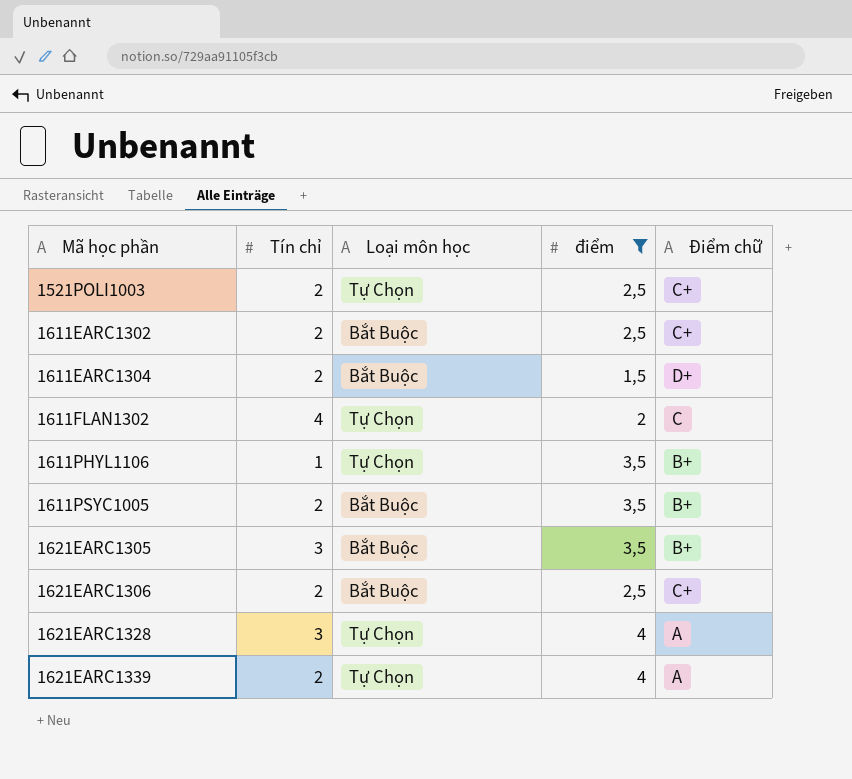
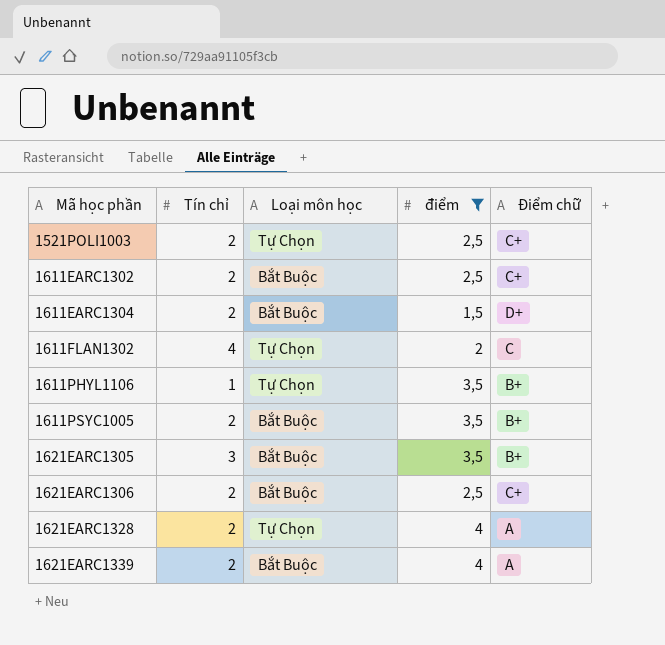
1621EARC1328 | Tín chỉ: 3 -> 2
1621EARC1339 | Loại môn học: Tự Chọn -> Bắt Buộc

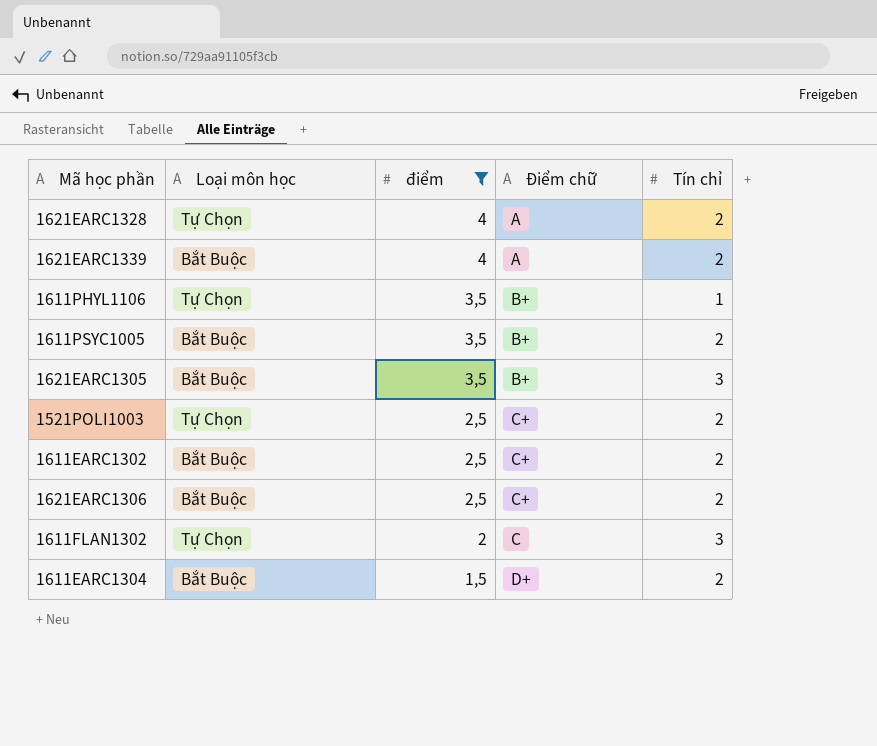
row order: Mã học phần ascending -> điểm descending
column Tín chỉ | position: 2 -> 5
1611FLAN1302 | Tín chỉ: 4 -> 3

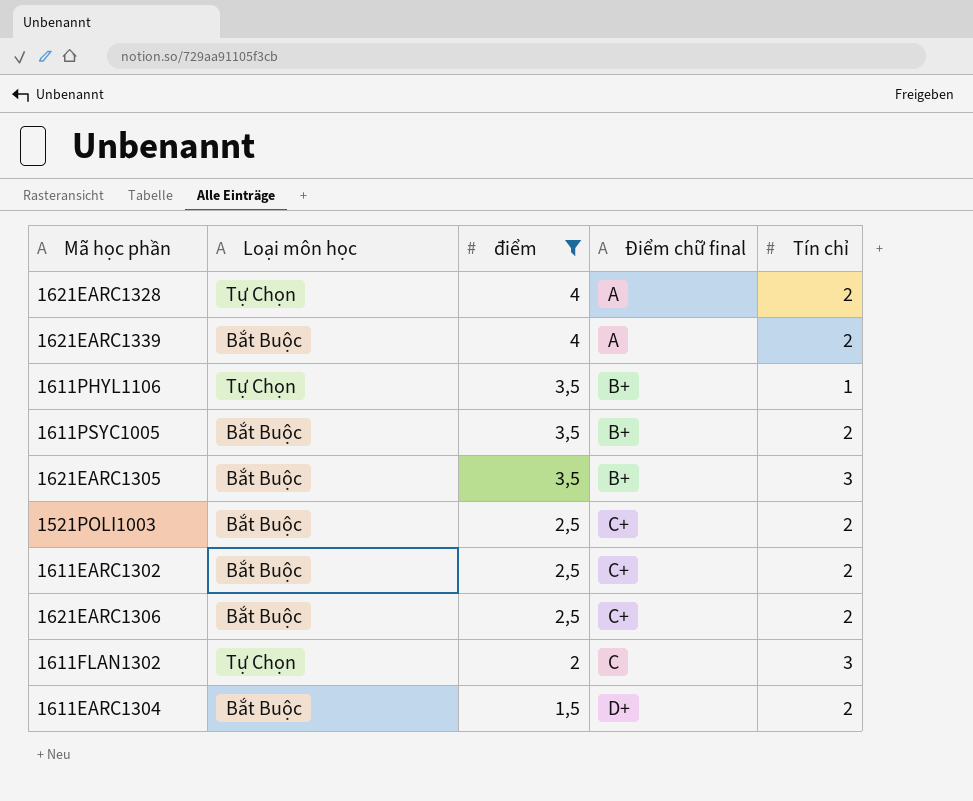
column name: Điểm chữ -> Điểm chữ final
1521POLI1003 | Loại môn học: Tự Chọn -> Bắt Buộc

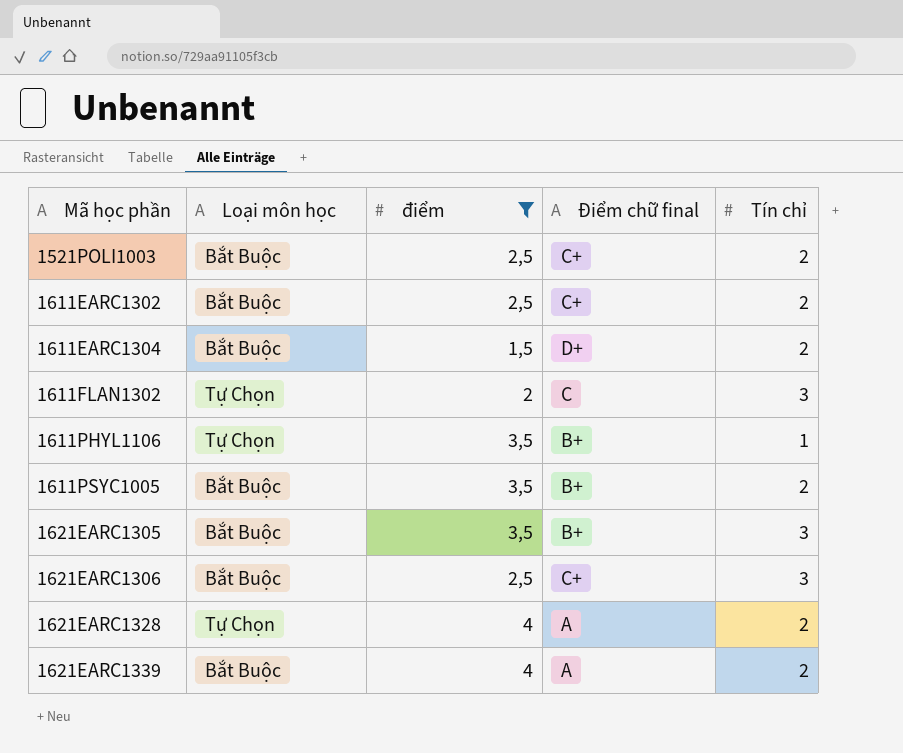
row order: điểm descending -> Mã học phần ascending
1621EARC1306 | Tín chỉ: 2 -> 3

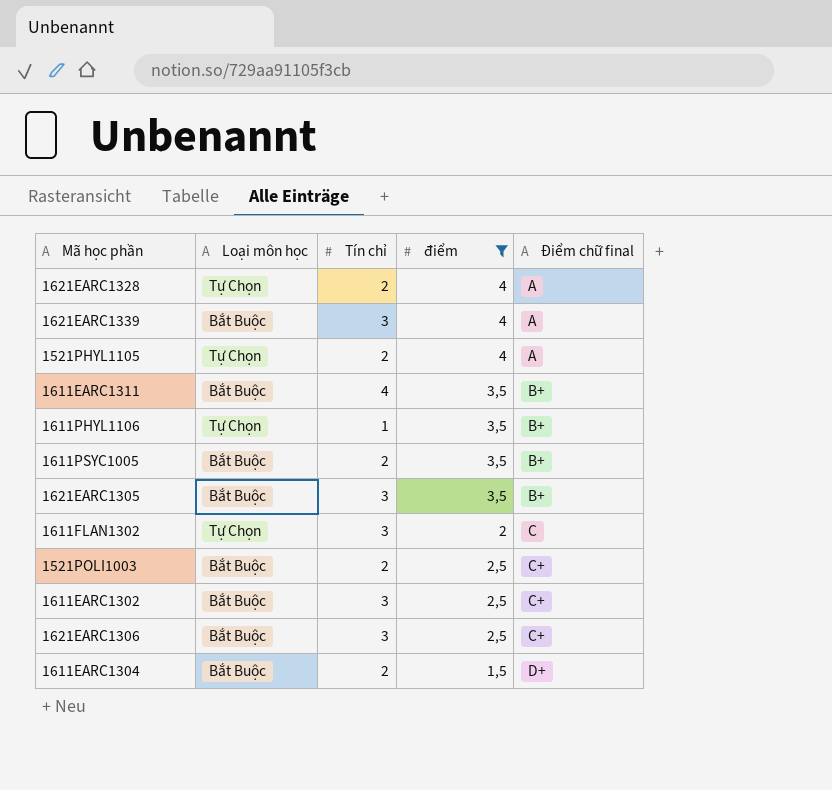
row order: Mã học phần ascending -> Điểm chữ final ascending
column Tín chỉ | position: 5 -> 3
1621EARC1339 | Tín chỉ: 2 -> 3
row 1521PHYL1105: none -> Tự Chọn | 2 | 4 | A
row 1611EARC1311: none -> Bắt Buộc | 4 | 3,5 | B+
1611EARC1302 | Tín chỉ: 2 -> 3

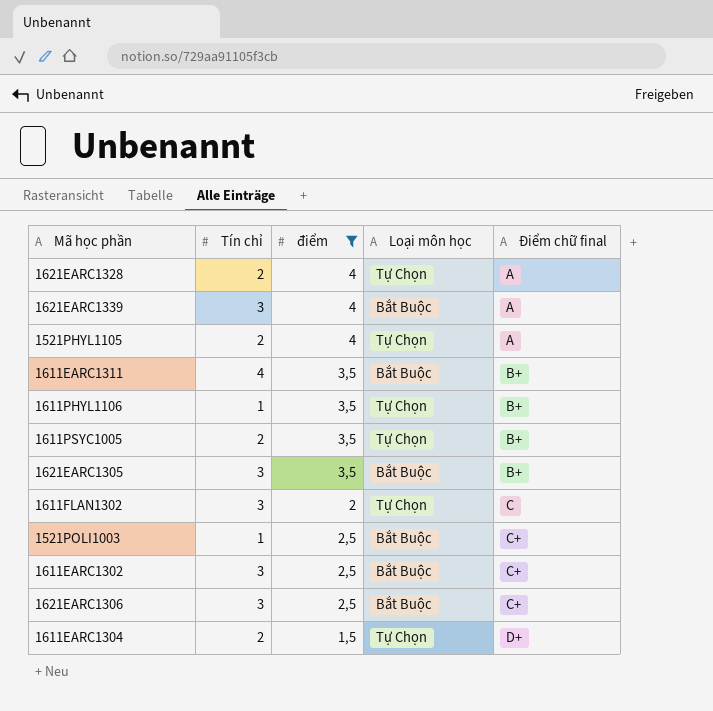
column Loại môn học | position: 2 -> 4
1611PSYC1005 | Loại môn học: Bắt Buộc -> Tự Chọn
1521POLI1003 | Tín chỉ: 2 -> 1
1611EARC1304 | Loại môn học: Bắt Buộc -> Tự Chọn

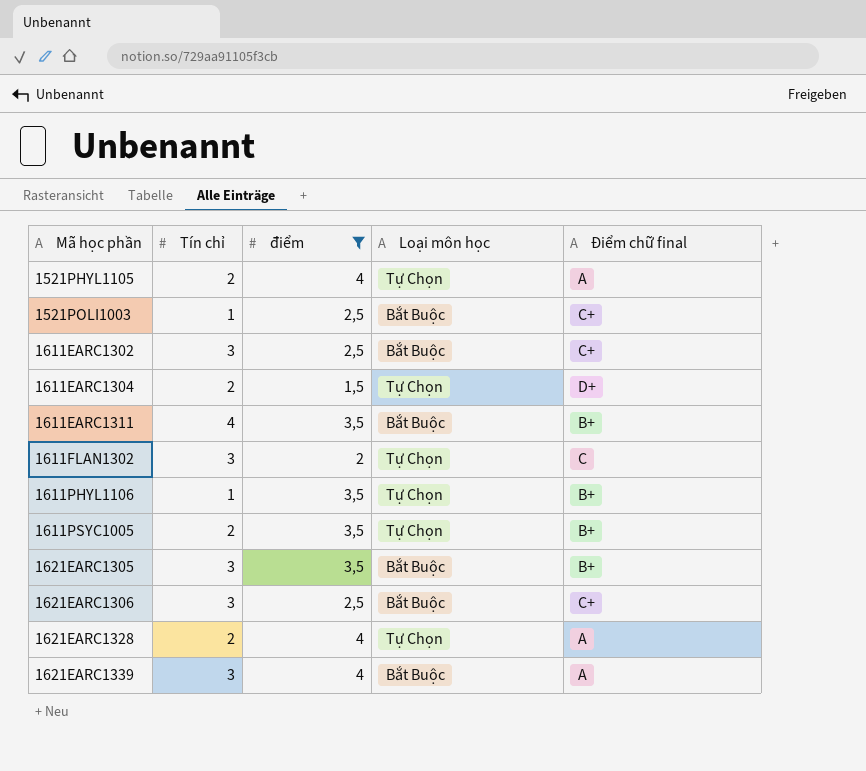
row order: Điểm chữ final ascending -> Mã học phần ascending

